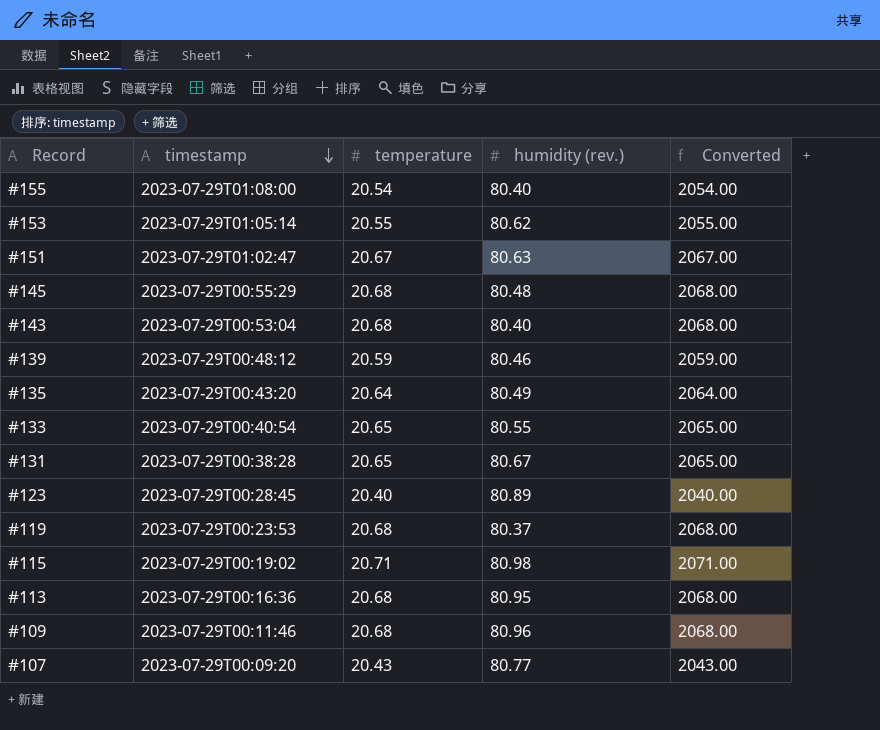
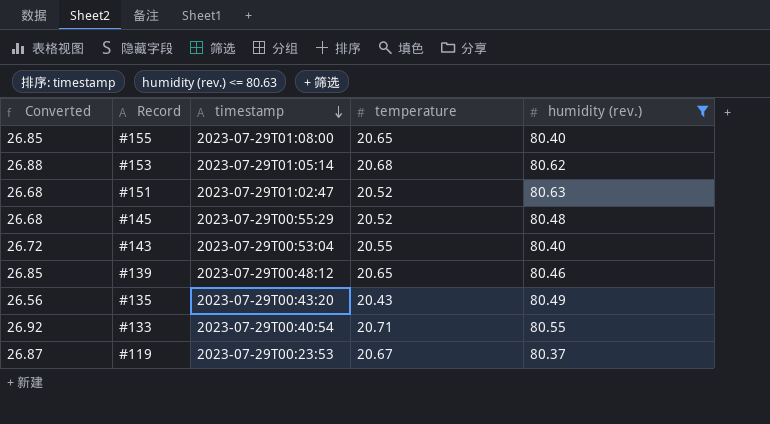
filter: none -> humidity (rev.) <= 80.63
column Converted | formula: [temperature] * 100 -> [temperature] * 1.3
column Converted | position: 5 -> 1
#155 | temperature: 20.54 -> 20.65
#153 | temperature: 20.55 -> 20.68
#151 | temperature: 20.67 -> 20.52
#145 | temperature: 20.68 -> 20.52
#143 | temperature: 20.68 -> 20.55
#139 | temperature: 20.59 -> 20.65
#135 | temperature: 20.64 -> 20.43
#133 | temperature: 20.65 -> 20.71
#119 | temperature: 20.68 -> 20.67

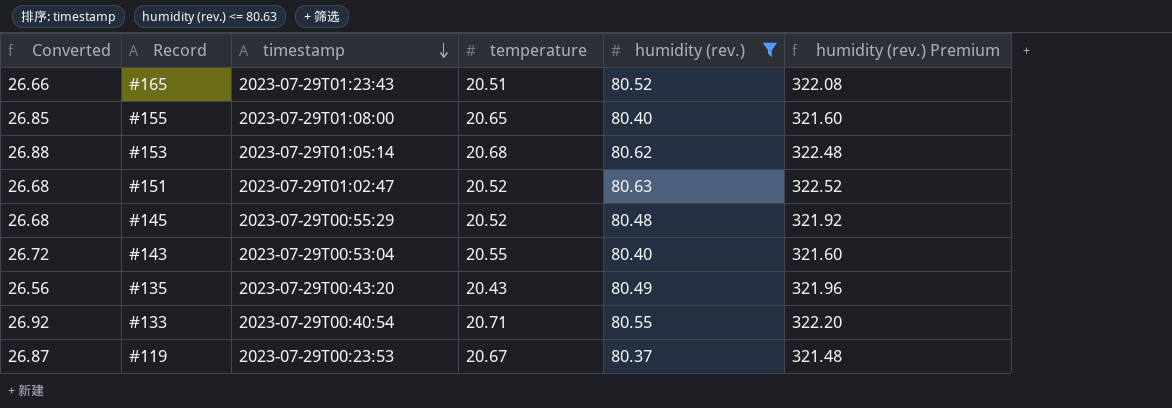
column humidity (rev.) Premium | formula: none -> [humidity (rev.)] * 4
row #139: 26.85 | 2023-07-29T00:48:12 | 20.65 | 80.46 -> none
row #165: none -> 26.66 | 2023-07-29T01:23:43 | 20.51 | 80.52 | 322.08

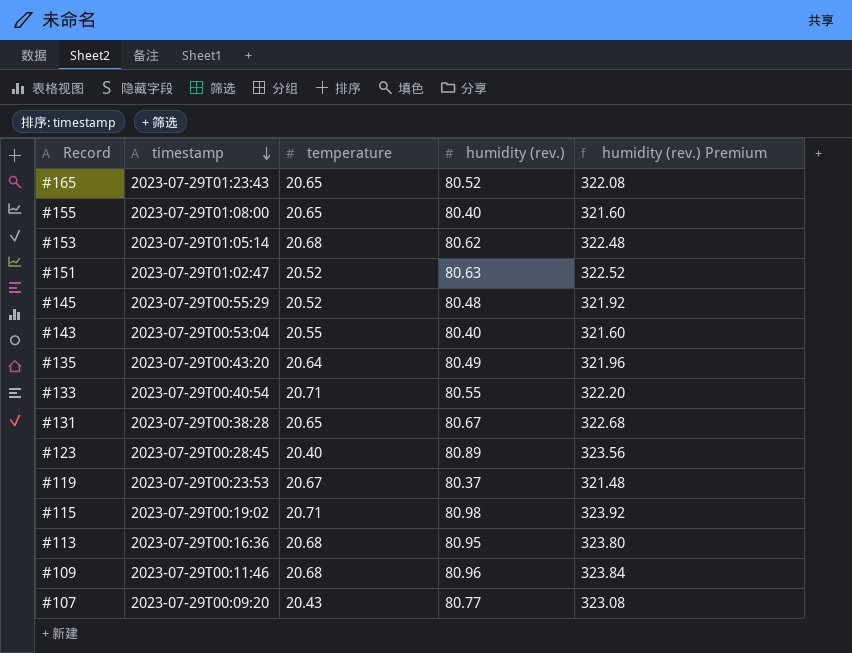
filter: humidity (rev.) <= 80.63 -> none
column Converted | formula: [temperature] * 1.3 -> none
#165 | temperature: 20.51 -> 20.65
#135 | temperature: 20.43 -> 20.64

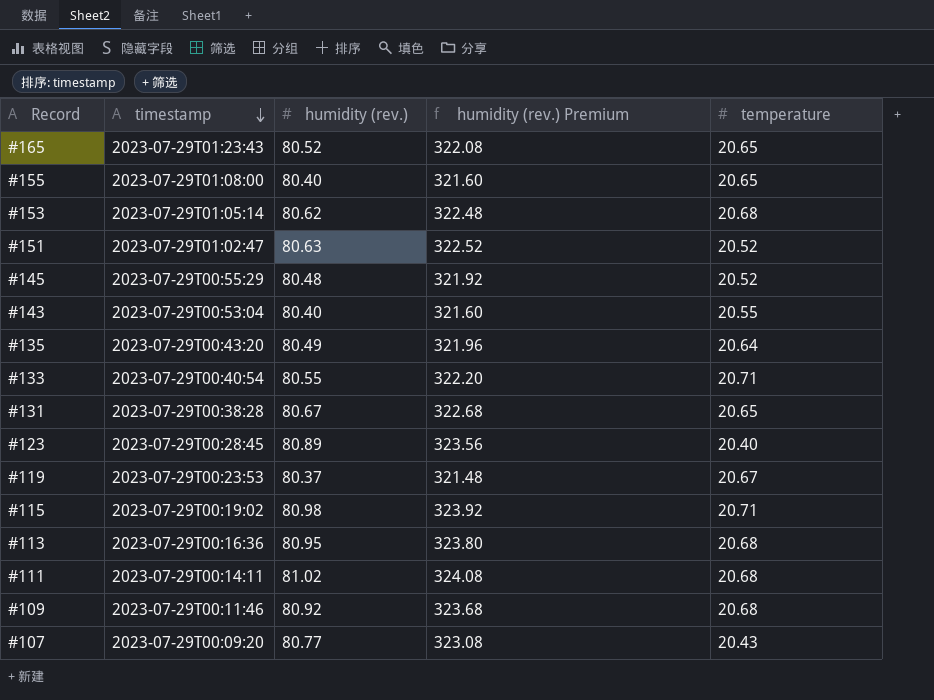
column temperature | position: 3 -> 5
row #111: none -> 2023-07-29T00:14:11 | 81.02 | 324.08 | 20.68
#109 | humidity (rev.): 80.96 -> 80.92
#109 | humidity (rev.) Premium: 323.84 -> 323.68

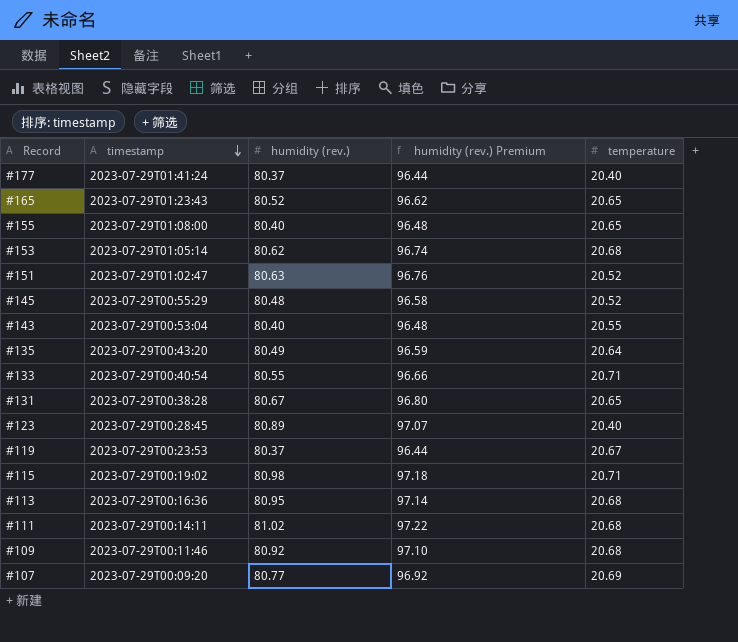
column humidity (rev.) Premium | formula: [humidity (rev.)] * 4 -> [humidity (rev.)] * 1.2
row #177: none -> 2023-07-29T01:41:24 | 80.37 | 96.44 | 20.40
#107 | temperature: 20.43 -> 20.69

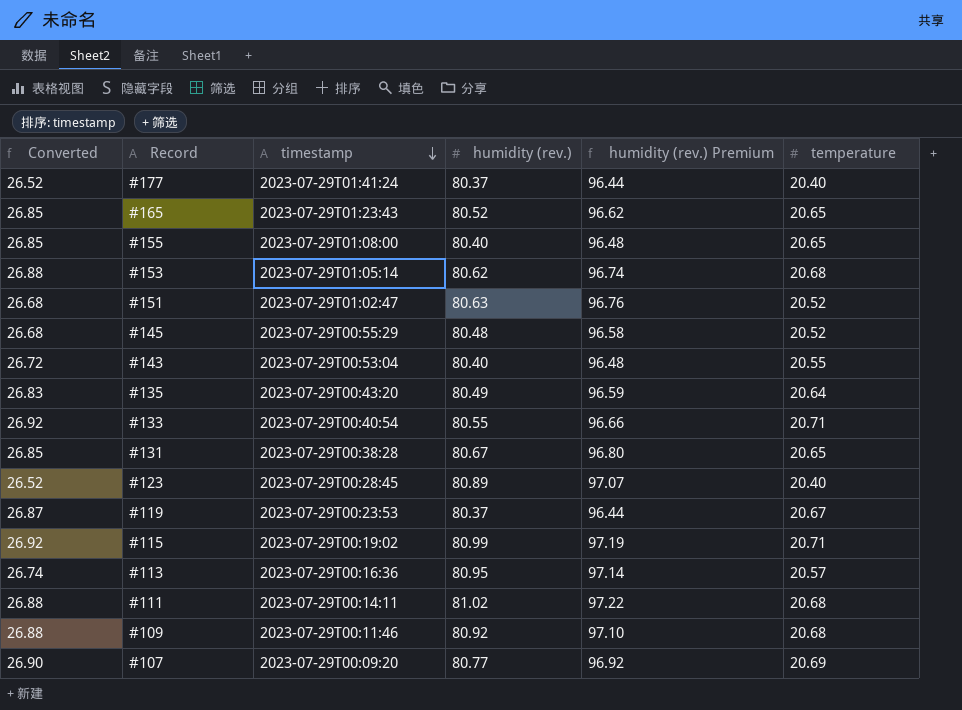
column Converted | formula: none -> [temperature] * 1.3
#115 | humidity (rev.): 80.98 -> 80.99
#115 | humidity (rev.) Premium: 97.18 -> 97.19
#113 | temperature: 20.68 -> 20.57

